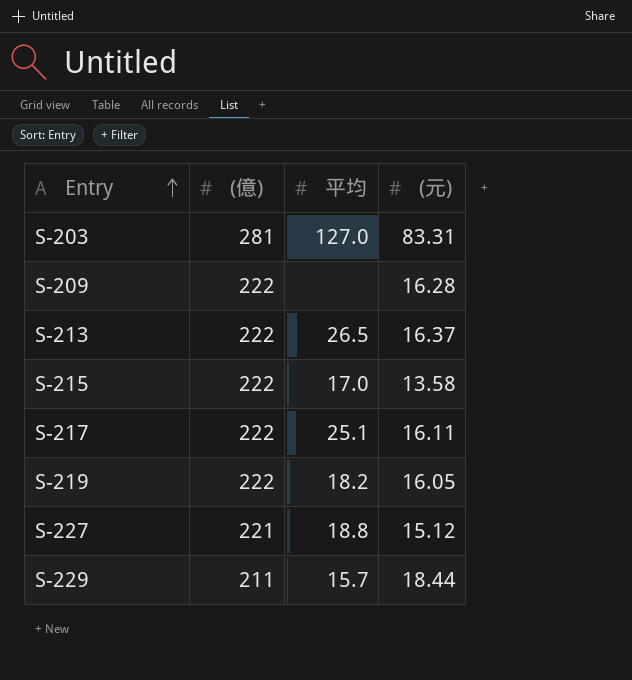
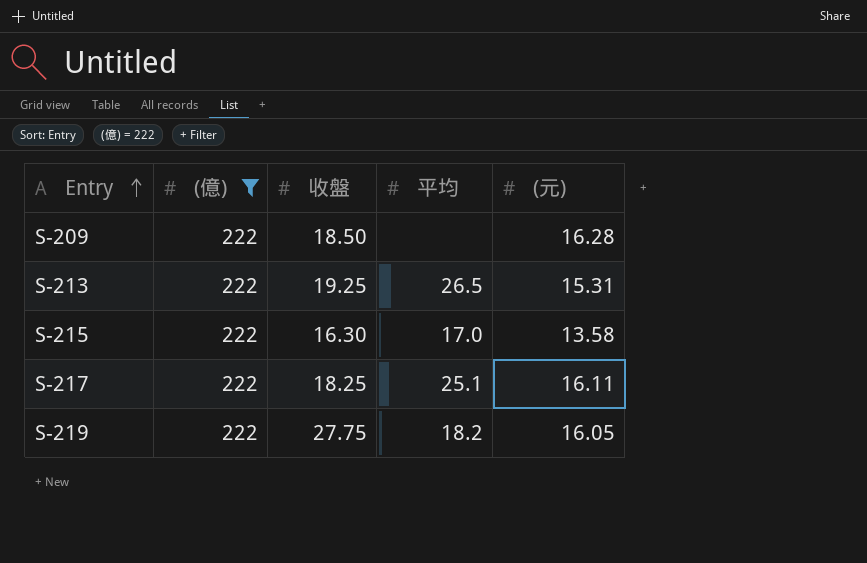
filter: none -> (億) = 222
column 收盤 | position: none -> 3
S-213 | (元): 16.37 -> 15.31

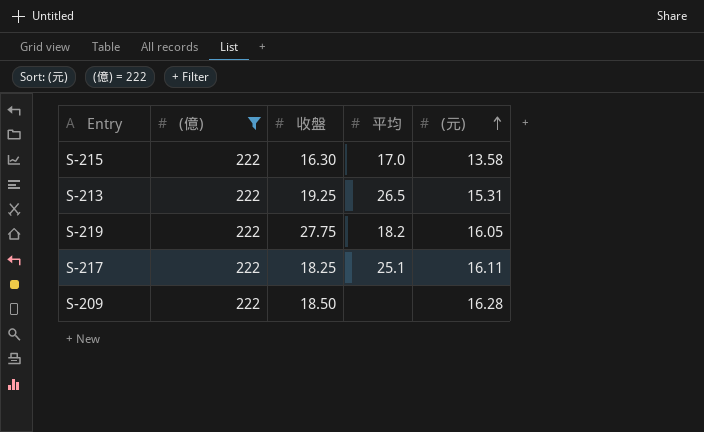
row order: Entry ascending -> (元) ascending

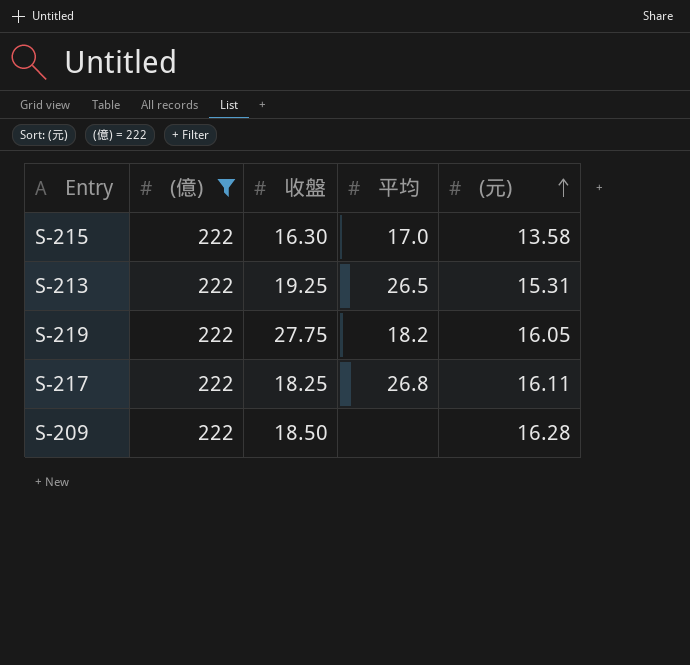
S-217 | 平均: 25.1 -> 26.8

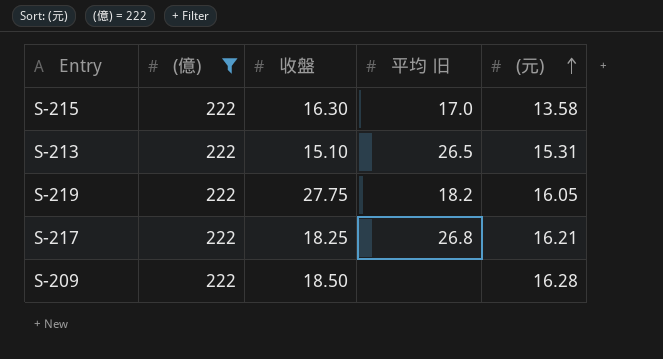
column name: 平均 -> 平均 旧
S-213 | 收盤: 19.25 -> 15.10
S-217 | (元): 16.11 -> 16.21

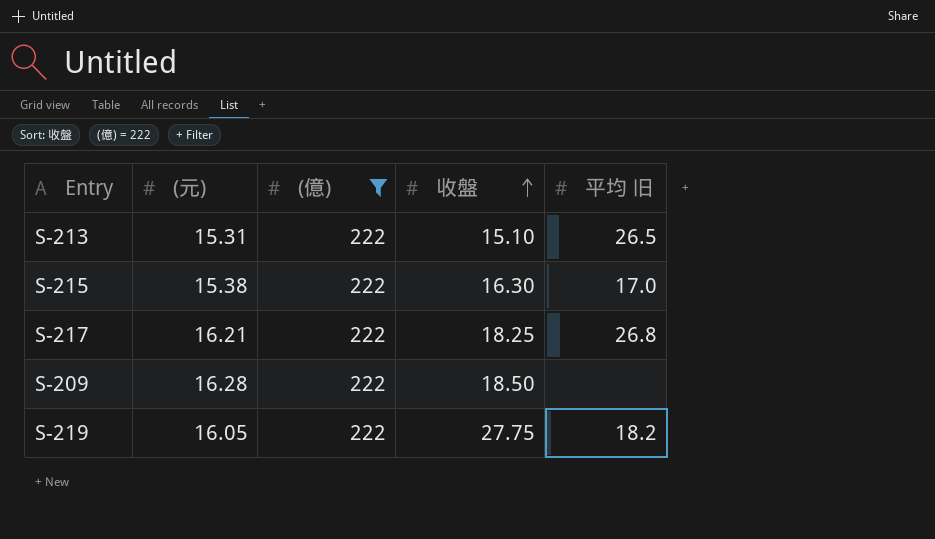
row order: (元) ascending -> 收盤 ascending
column (元) | position: 5 -> 2
S-215 | (元): 13.58 -> 15.38

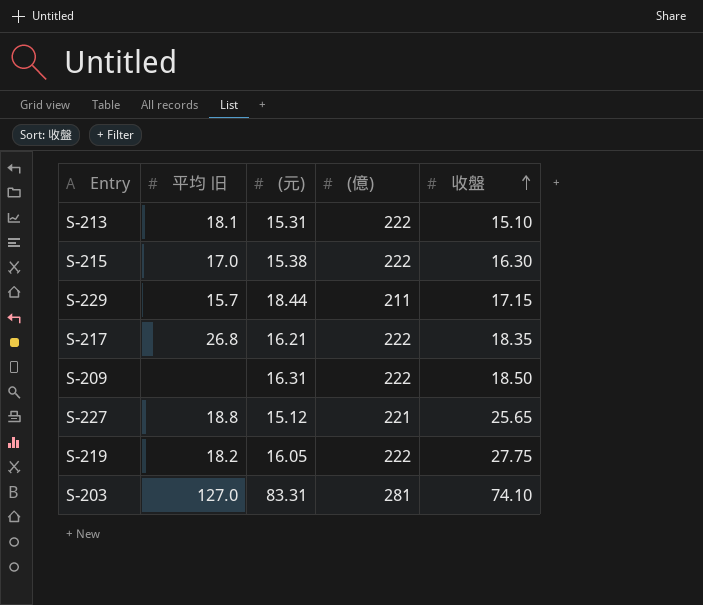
filter: (億) = 222 -> none
column 平均 旧 | position: 5 -> 2
S-213 | 平均 旧: 26.5 -> 18.1
S-217 | 收盤: 18.25 -> 18.35
S-209 | (元): 16.28 -> 16.31

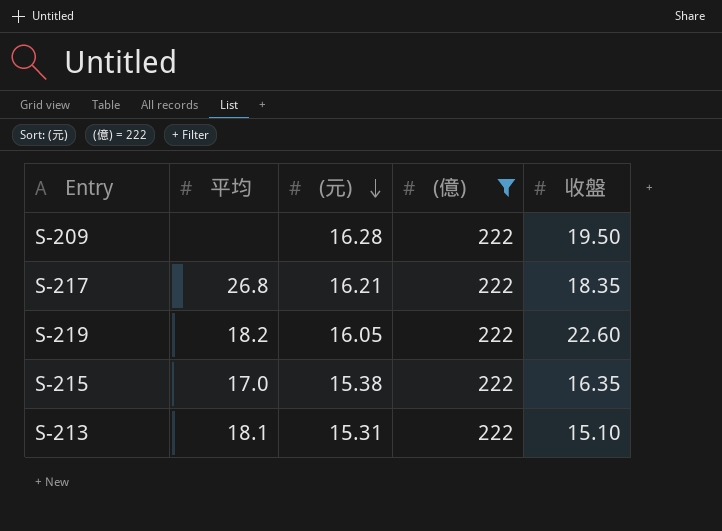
filter: none -> (億) = 222
row order: 收盤 ascending -> (元) descending
column name: 平均 旧 -> 平均
S-209 | (元): 16.31 -> 16.28
S-209 | 收盤: 18.50 -> 19.50
S-219 | 收盤: 27.75 -> 22.60
S-215 | 收盤: 16.30 -> 16.35

